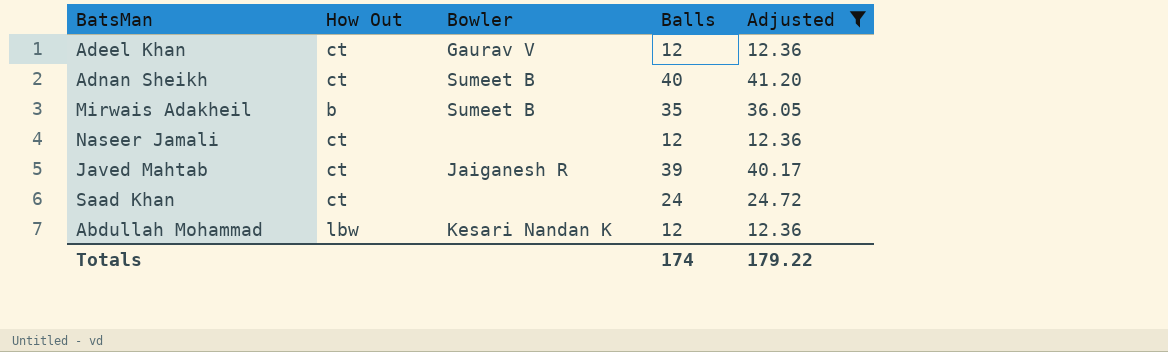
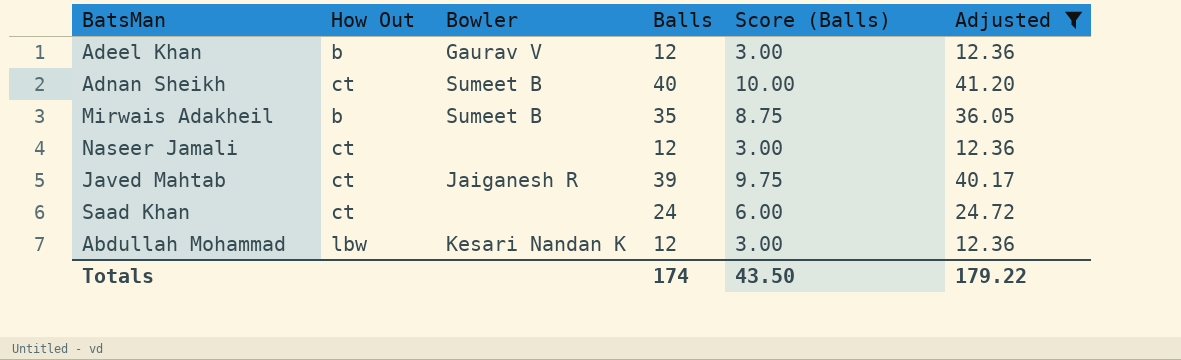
column Score (Balls) | formula: none -> [Balls] * 0.25
Adeel Khan | How Out: ct -> b

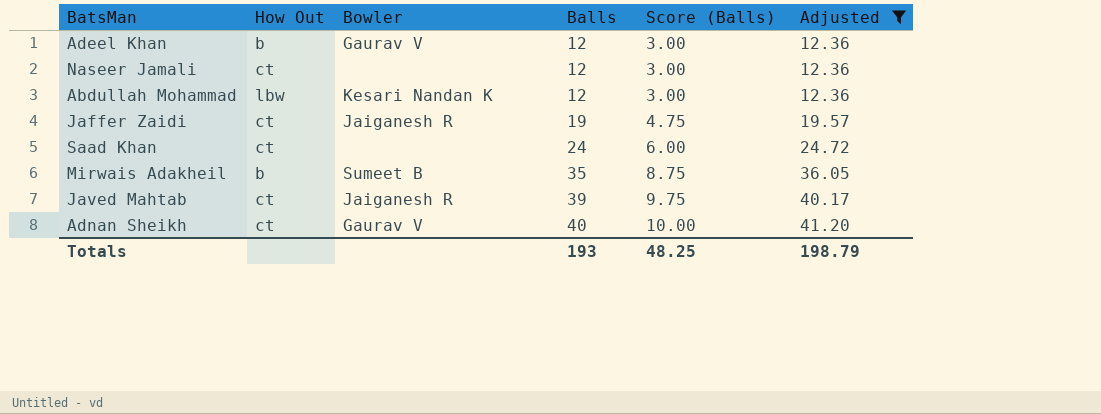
row order: none -> Balls ascending
row Jaffer Zaidi: none -> ct | Jaiganesh R | 19 | 4.75 | 19.57
Adnan Sheikh | Bowler: Sumeet B -> Gaurav V
Totals | Balls: 174 -> 193
Totals | Score (Balls): 43.50 -> 48.25
Totals | Adjusted: 179.22 -> 198.79

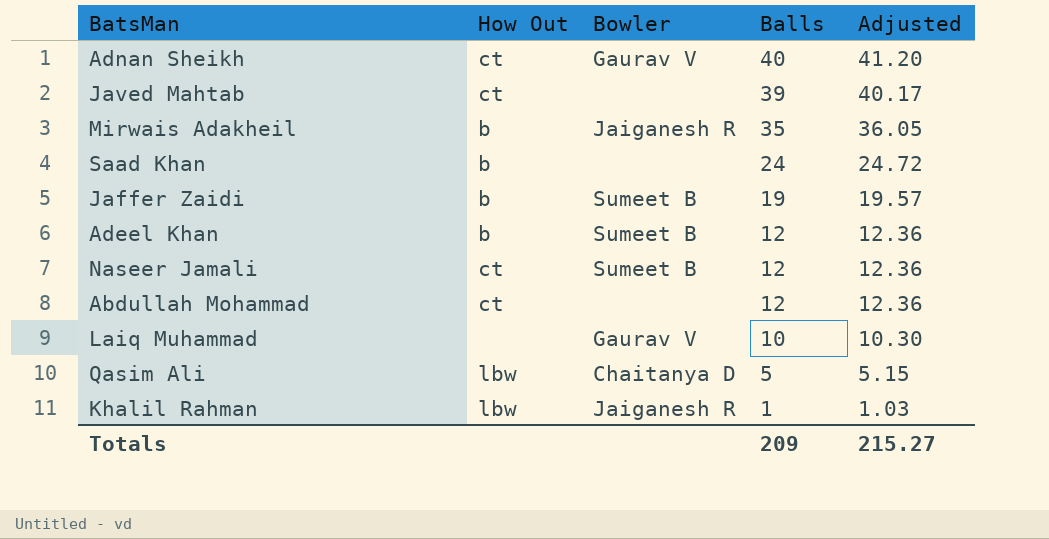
filter: Adjusted >= 12.36 -> none
row order: Balls ascending -> Balls descending
column Score (Balls) | formula: [Balls] * 0.25 -> none
Javed Mahtab | Bowler: Jaiganesh R -> none
Mirwais Adakheil | Bowler: Sumeet B -> Jaiganesh R
Saad Khan | How Out: ct -> b
Jaffer Zaidi | How Out: ct -> b
Jaffer Zaidi | Bowler: Jaiganesh R -> Sumeet B
Adeel Khan | Bowler: Gaurav V -> Sumeet B
Naseer Jamali | Bowler: none -> Sumeet B
Abdullah Mohammad | How Out: lbw -> ct
Abdullah Mohammad | Bowler: Kesari Nandan K -> none
Totals | Balls: 193 -> 209
Totals | Adjusted: 198.79 -> 215.27

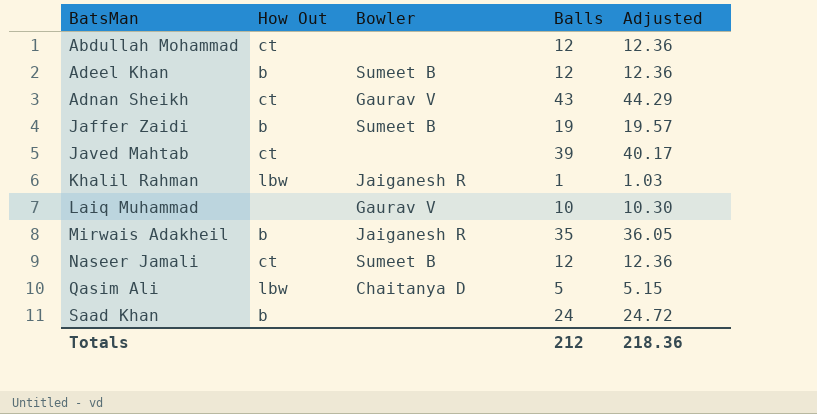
row order: Balls descending -> BatsMan ascending
Adnan Sheikh | Balls: 40 -> 43
Adnan Sheikh | Adjusted: 41.20 -> 44.29
Totals | Balls: 209 -> 212
Totals | Adjusted: 215.27 -> 218.36

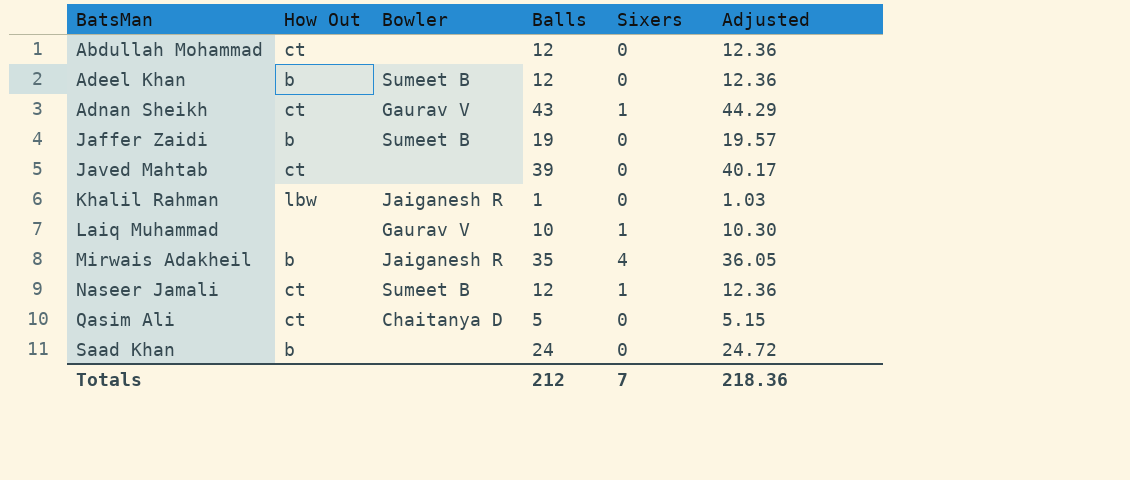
column Sixers | position: none -> 5
Qasim Ali | How Out: lbw -> ct

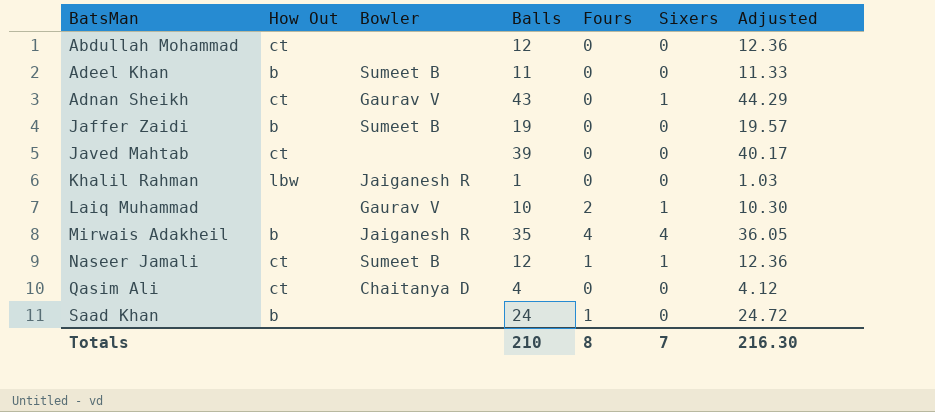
column Fours | position: none -> 5
Adeel Khan | Balls: 12 -> 11
Adeel Khan | Adjusted: 12.36 -> 11.33
Qasim Ali | Balls: 5 -> 4
Qasim Ali | Adjusted: 5.15 -> 4.12
Totals | Balls: 212 -> 210
Totals | Adjusted: 218.36 -> 216.30

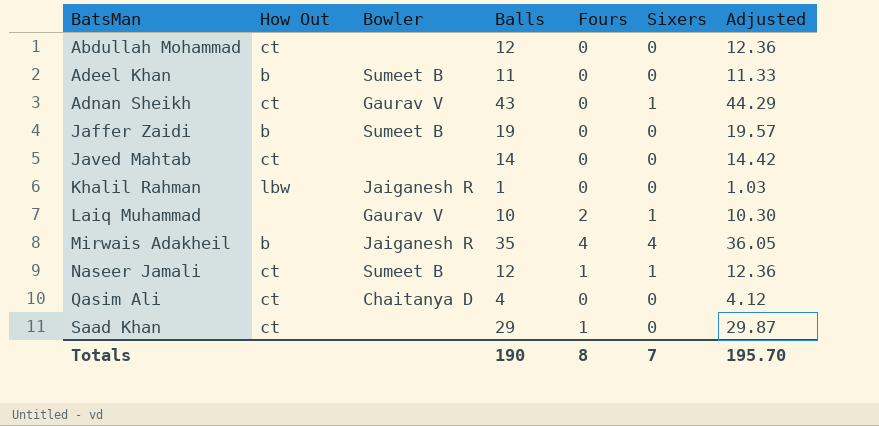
Javed Mahtab | Balls: 39 -> 14
Javed Mahtab | Adjusted: 40.17 -> 14.42
Saad Khan | How Out: b -> ct
Saad Khan | Balls: 24 -> 29
Saad Khan | Adjusted: 24.72 -> 29.87
Totals | Balls: 210 -> 190
Totals | Adjusted: 216.30 -> 195.70

